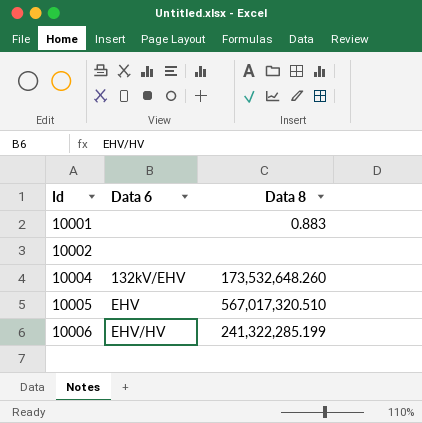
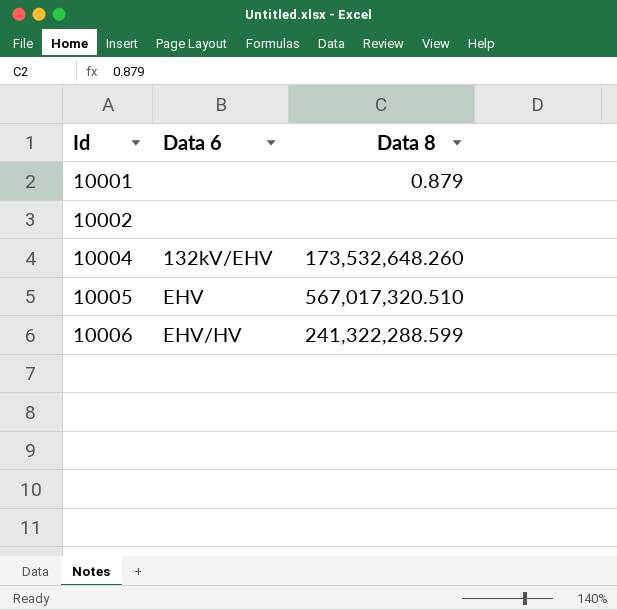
10001 | Data 8: 0.883 -> 0.879
10006 | Data 8: 241,322,285.199 -> 241,322,288.599

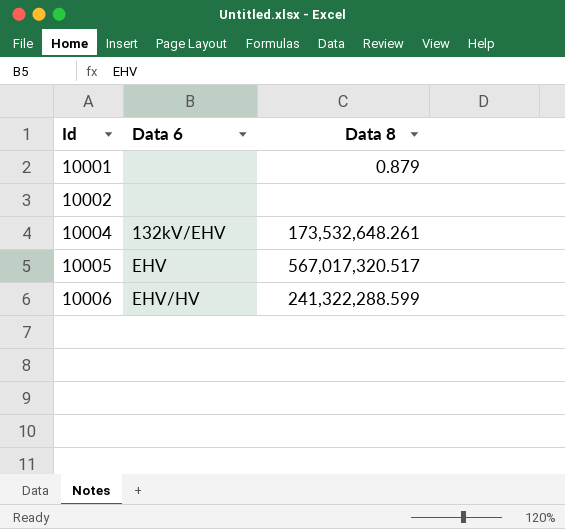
10004 | Data 8: 173,532,648.260 -> 173,532,648.261
10005 | Data 8: 567,017,320.510 -> 567,017,320.517

